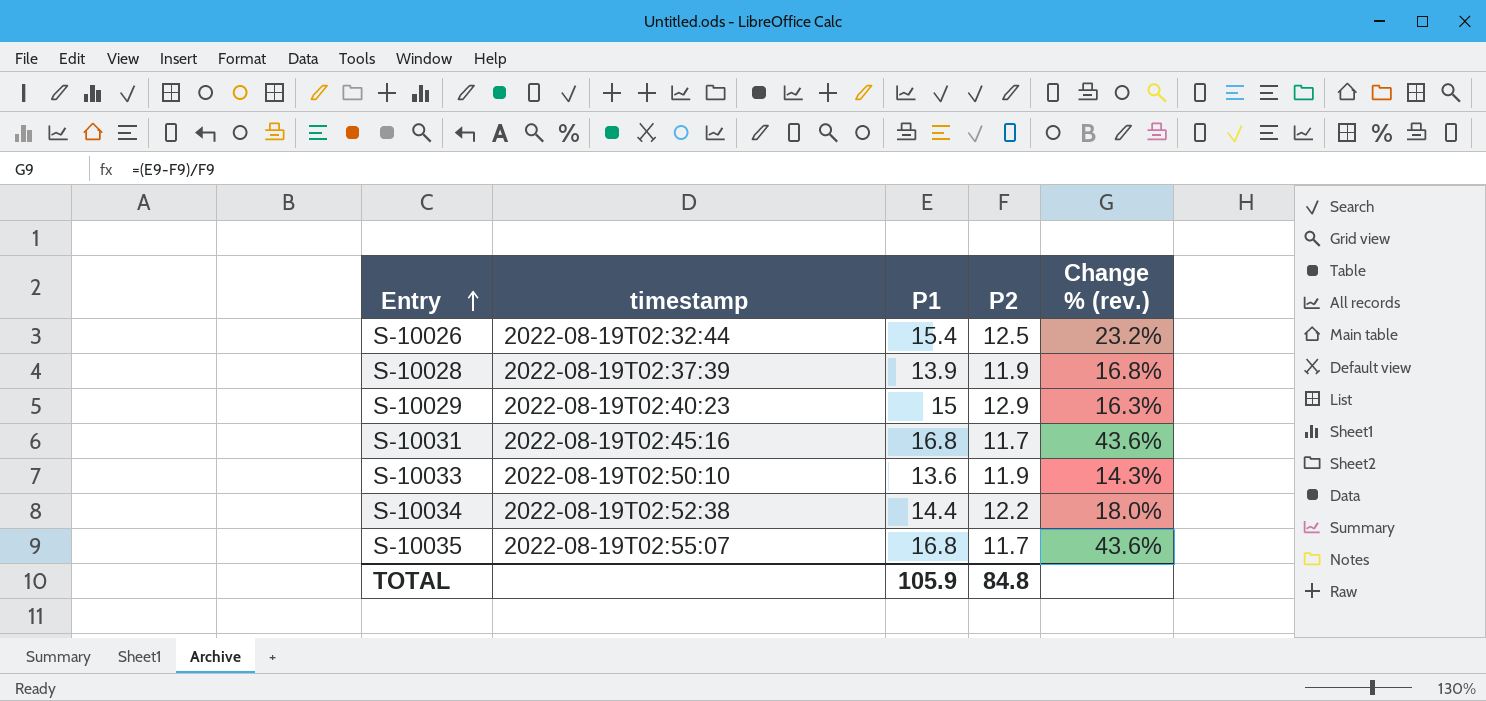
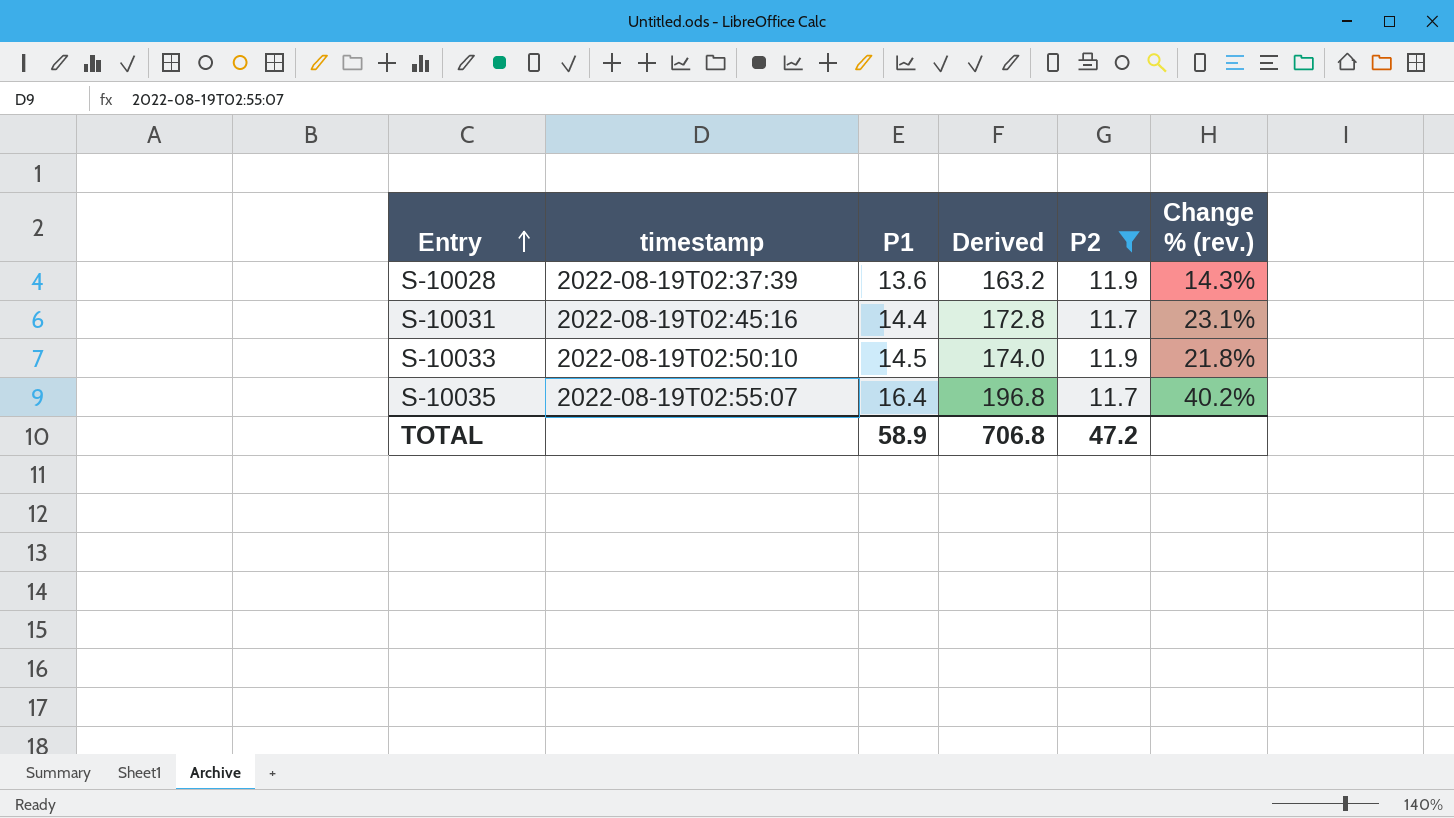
filter: none -> P2 <= 11.9
column Derived | formula: none -> [P1] * 12
S-10028 | P1: 13.9 -> 13.6
S-10028 | Change % (rev.): 16.8% -> 14.3%
S-10031 | P1: 16.8 -> 14.4
S-10031 | Change % (rev.): 43.6% -> 23.1%
S-10033 | P1: 13.6 -> 14.5
S-10033 | Change % (rev.): 14.3% -> 21.8%
S-10035 | P1: 16.8 -> 16.4
S-10035 | Change % (rev.): 43.6% -> 40.2%
TOTAL | P1: 105.9 -> 58.9
TOTAL | P2: 84.8 -> 47.2

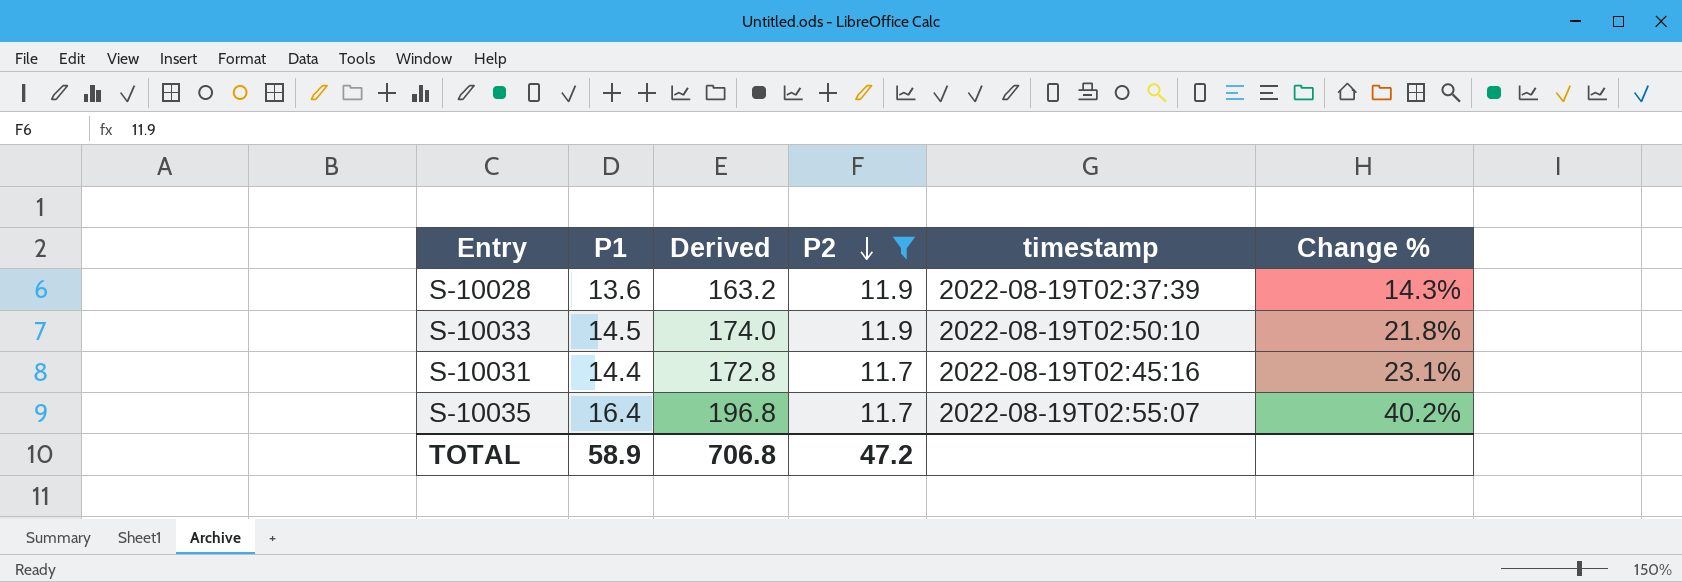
row order: Entry ascending -> P2 descending
column timestamp | position: 2 -> 5
column name: Change % (rev.) -> Change %

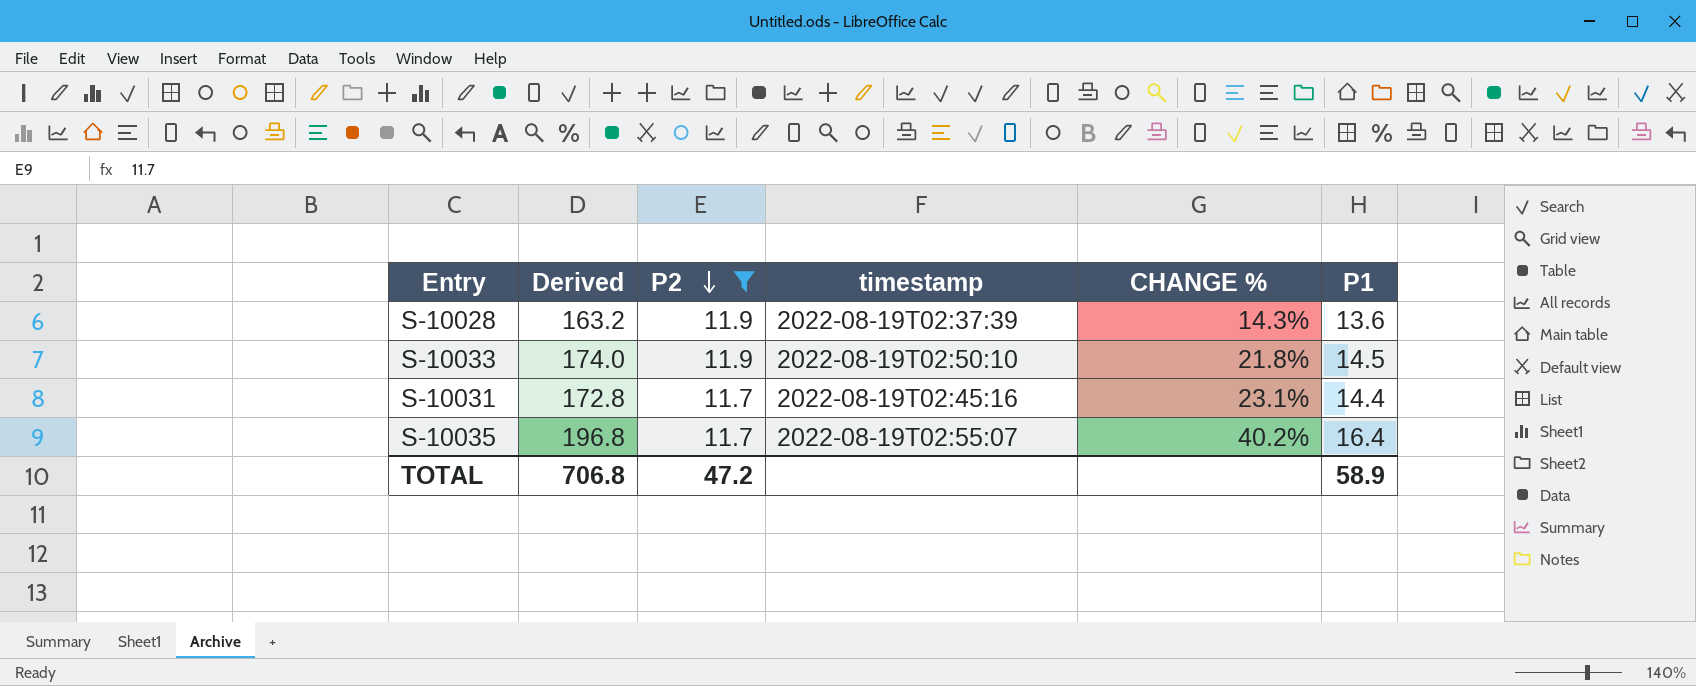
column name: Change % -> CHANGE %
column P1 | position: 2 -> 6

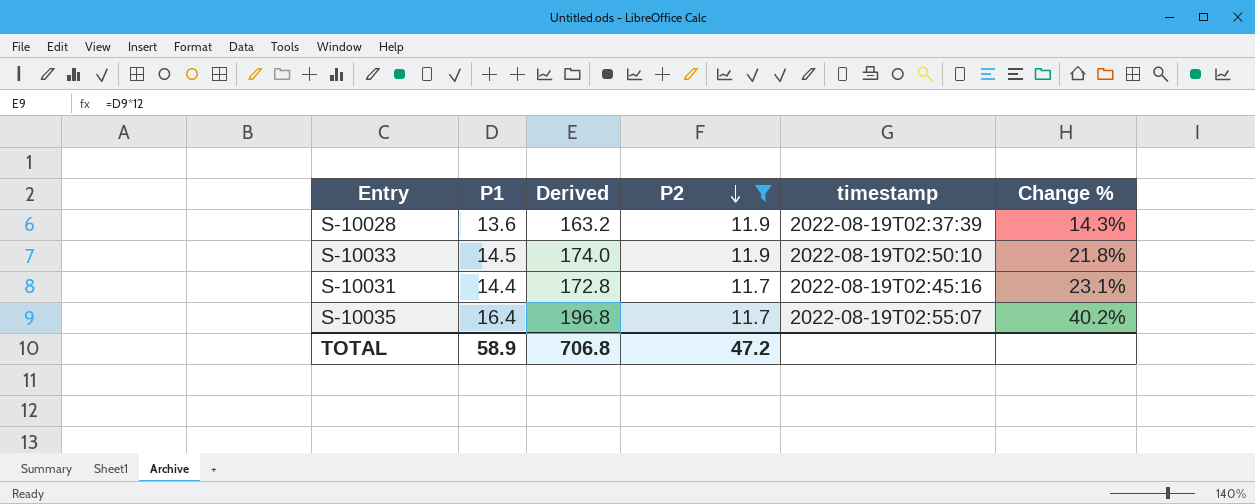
column P1 | position: 6 -> 2
column name: CHANGE % -> Change %

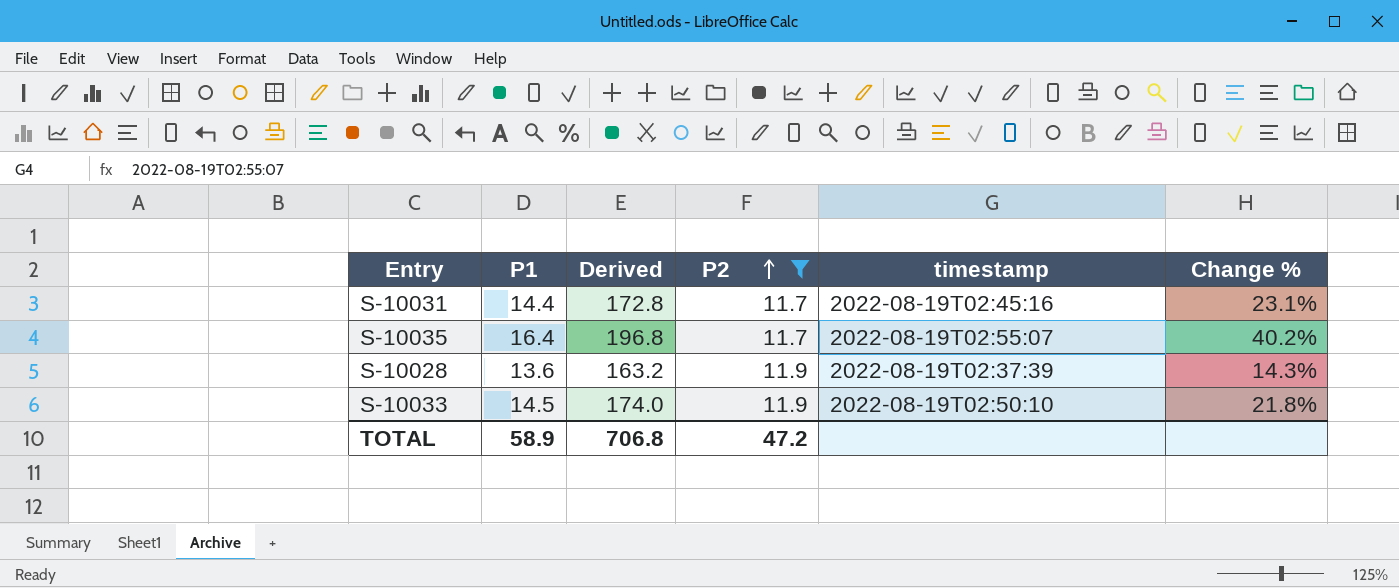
row order: P2 descending -> P2 ascending

